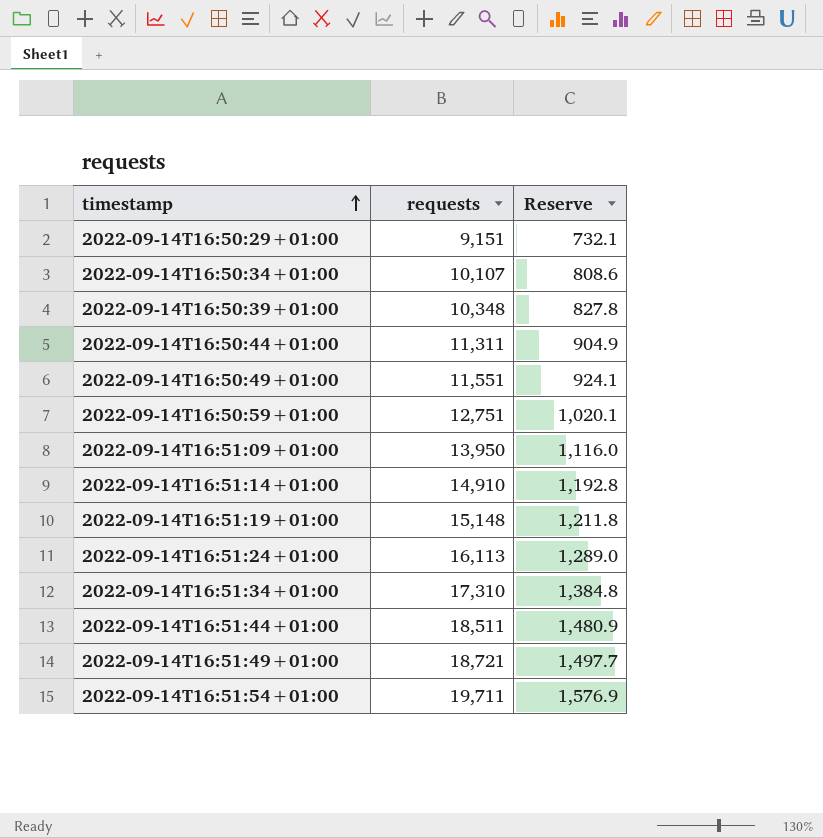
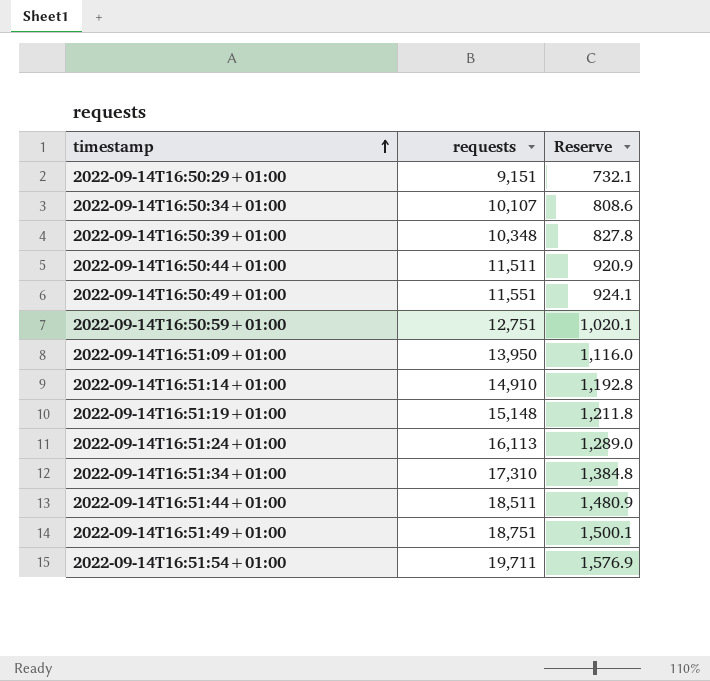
2022-09-14T16:50:44+01:00 | requests: 11,311 -> 11,511
2022-09-14T16:50:44+01:00 | Reserve: 904.9 -> 920.9
2022-09-14T16:51:49+01:00 | requests: 18,721 -> 18,751
2022-09-14T16:51:49+01:00 | Reserve: 1,497.7 -> 1,500.1

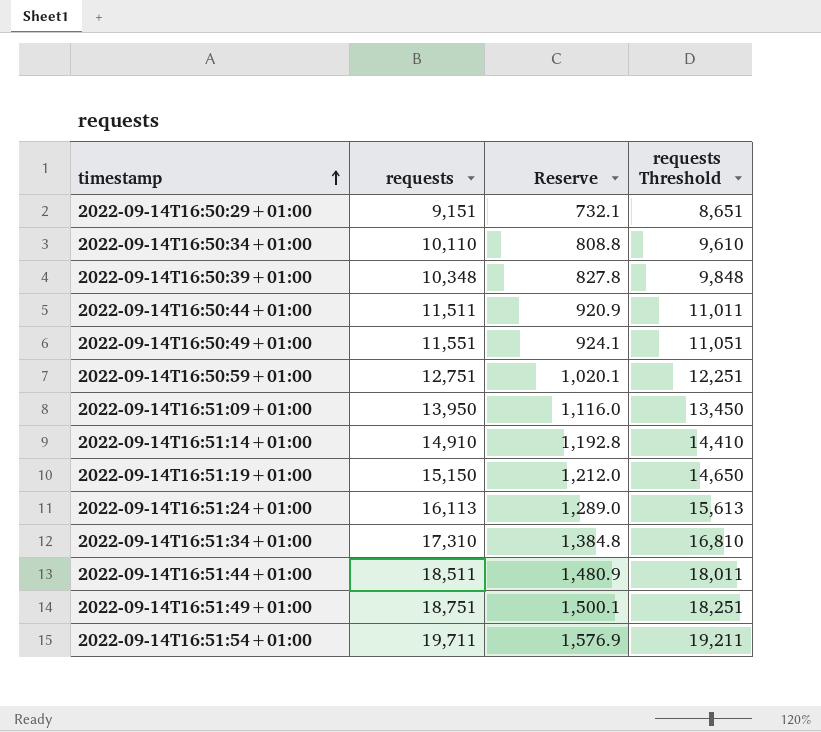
column requests Threshold | formula: none -> [requests] - 500
2022-09-14T16:50:34+01:00 | requests: 10,107 -> 10,110
2022-09-14T16:50:34+01:00 | Reserve: 808.6 -> 808.8
2022-09-14T16:51:19+01:00 | requests: 15,148 -> 15,150
2022-09-14T16:51:19+01:00 | Reserve: 1,211.8 -> 1,212.0

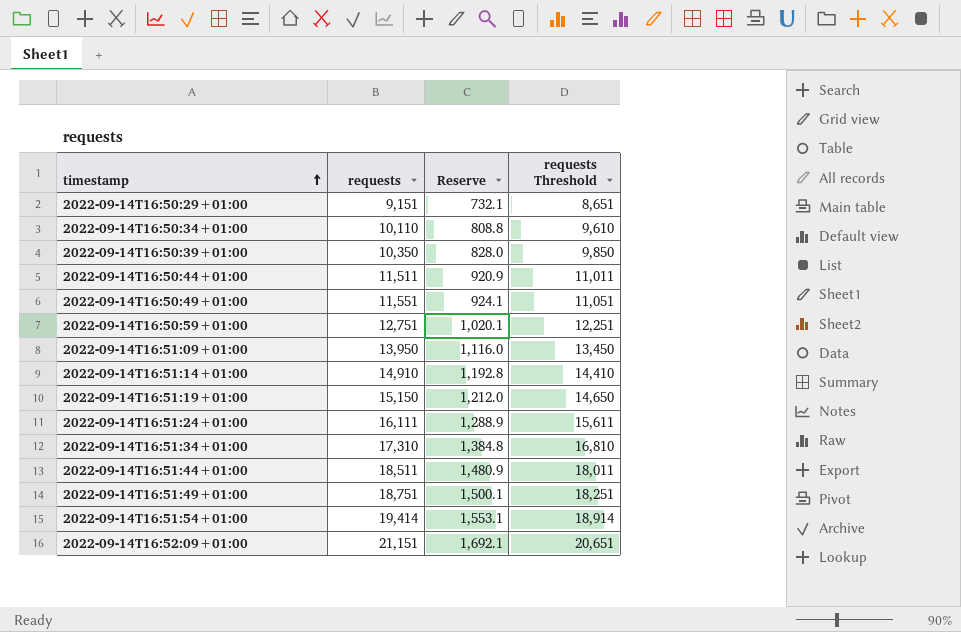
2022-09-14T16:50:39+01:00 | requests: 10,348 -> 10,350
2022-09-14T16:50:39+01:00 | Reserve: 827.8 -> 828.0
2022-09-14T16:50:39+01:00 | requests Threshold: 9,848 -> 9,850
2022-09-14T16:51:24+01:00 | requests: 16,113 -> 16,111
2022-09-14T16:51:24+01:00 | Reserve: 1,289.0 -> 1,288.9
2022-09-14T16:51:24+01:00 | requests Threshold: 15,613 -> 15,611
2022-09-14T16:51:54+01:00 | requests: 19,711 -> 19,414
2022-09-14T16:51:54+01:00 | Reserve: 1,576.9 -> 1,553.1
2022-09-14T16:51:54+01:00 | requests Threshold: 19,211 -> 18,914
row 2022-09-14T16:52:09+01:00: none -> 21,151 | 1,692.1 | 20,651

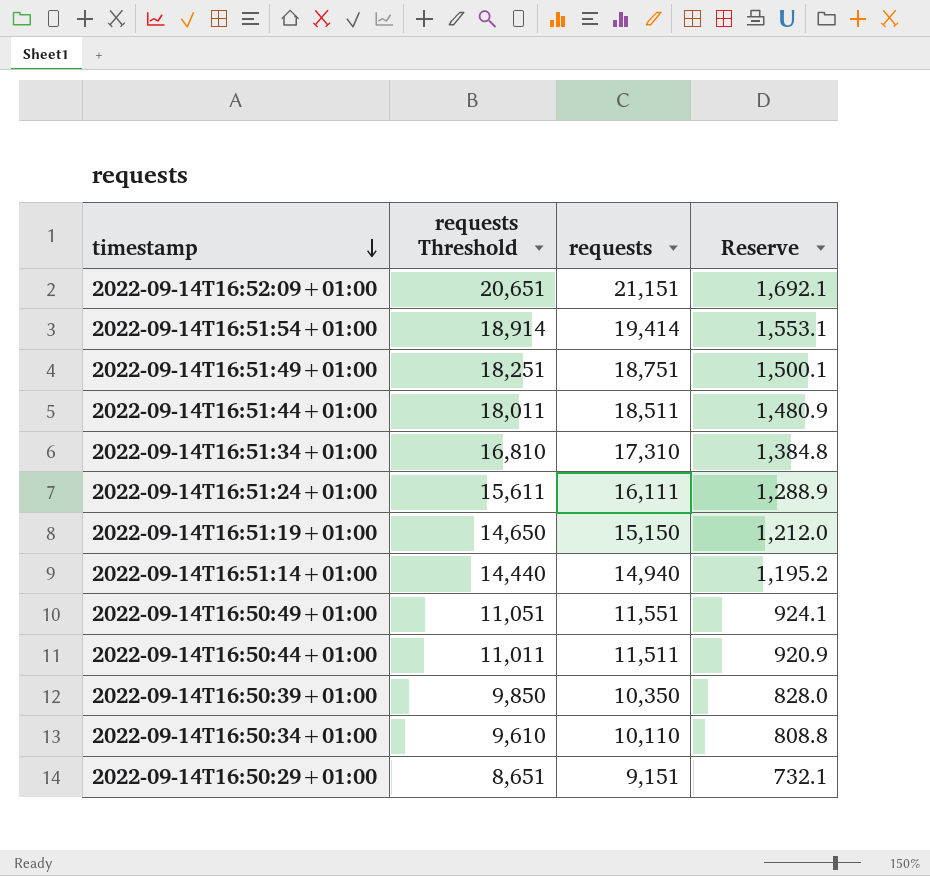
row order: timestamp ascending -> timestamp descending
column requests Threshold | position: 4 -> 2
row 2022-09-14T16:50:59+01:00: 12,751 | 1,020.1 | 12,251 -> none
row 2022-09-14T16:51:09+01:00: 13,950 | 1,116.0 | 13,450 -> none
2022-09-14T16:51:14+01:00 | requests Threshold: 14,410 -> 14,440
2022-09-14T16:51:14+01:00 | requests: 14,910 -> 14,940
2022-09-14T16:51:14+01:00 | Reserve: 1,192.8 -> 1,195.2

